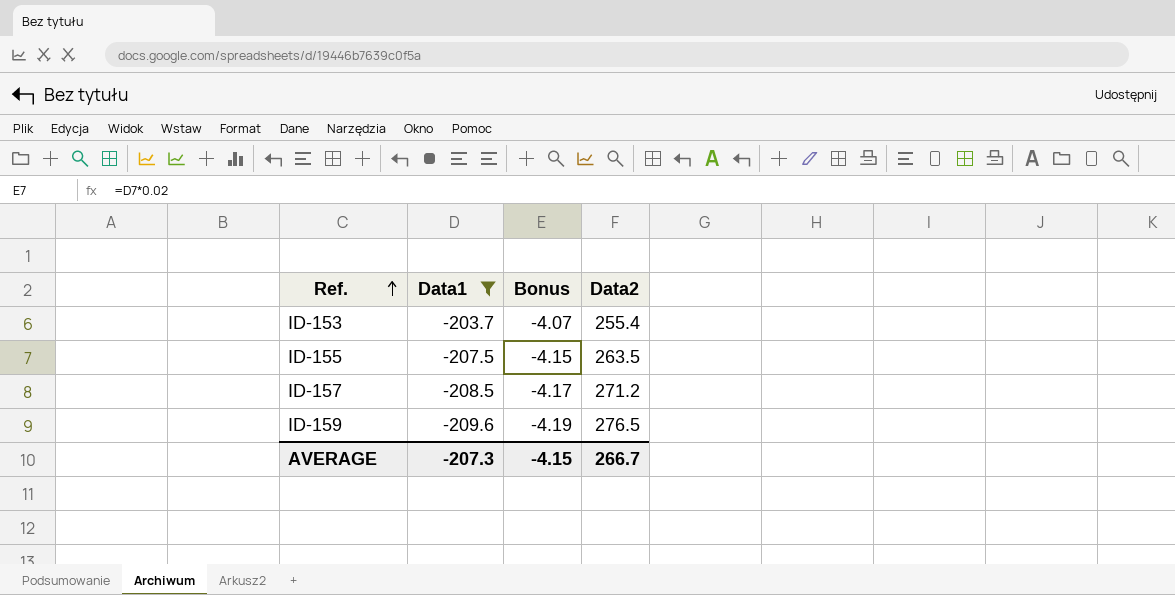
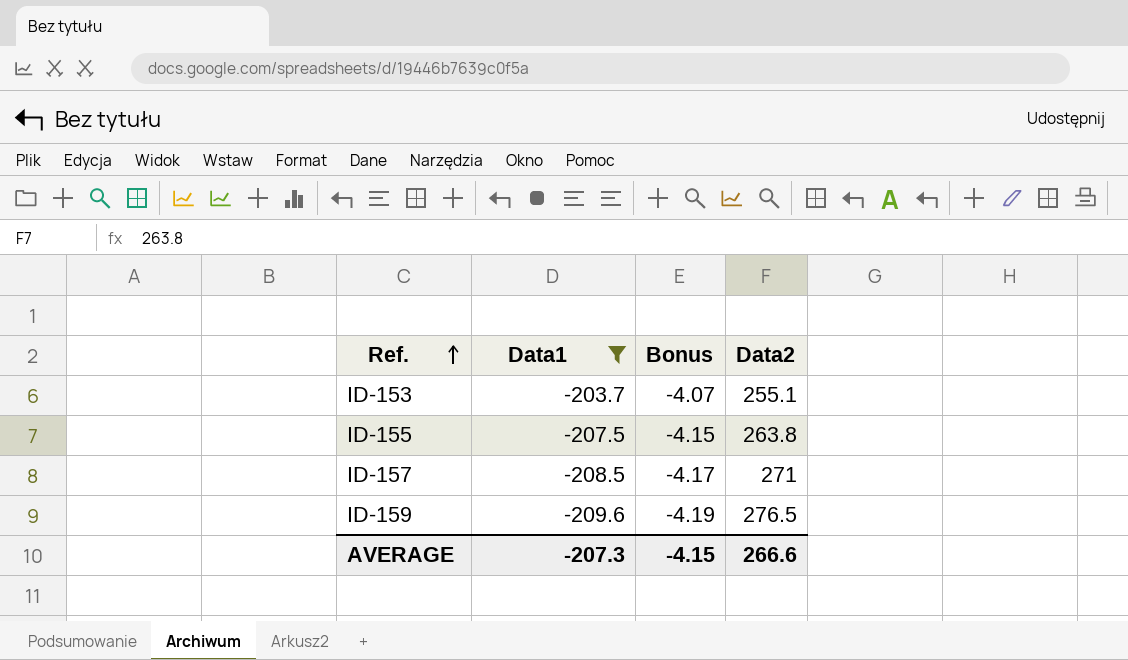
ID-153 | Data2: 255.4 -> 255.1
ID-155 | Data2: 263.5 -> 263.8
ID-157 | Data2: 271.2 -> 271
AVERAGE | Data2: 266.7 -> 266.6

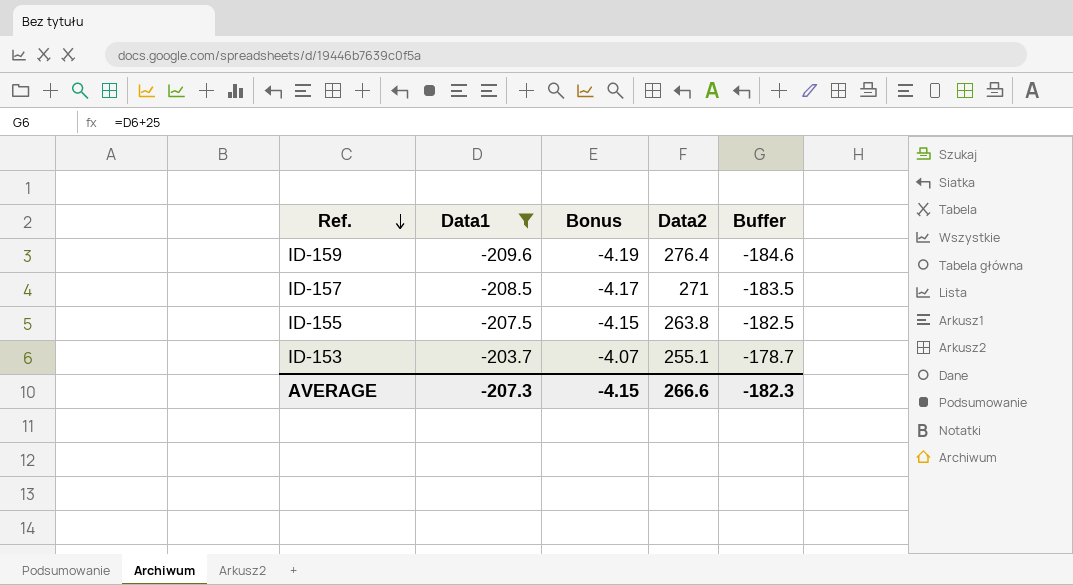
row order: Ref. ascending -> Ref. descending
column Buffer | formula: none -> [Data1] + 25
ID-159 | Data2: 276.5 -> 276.4

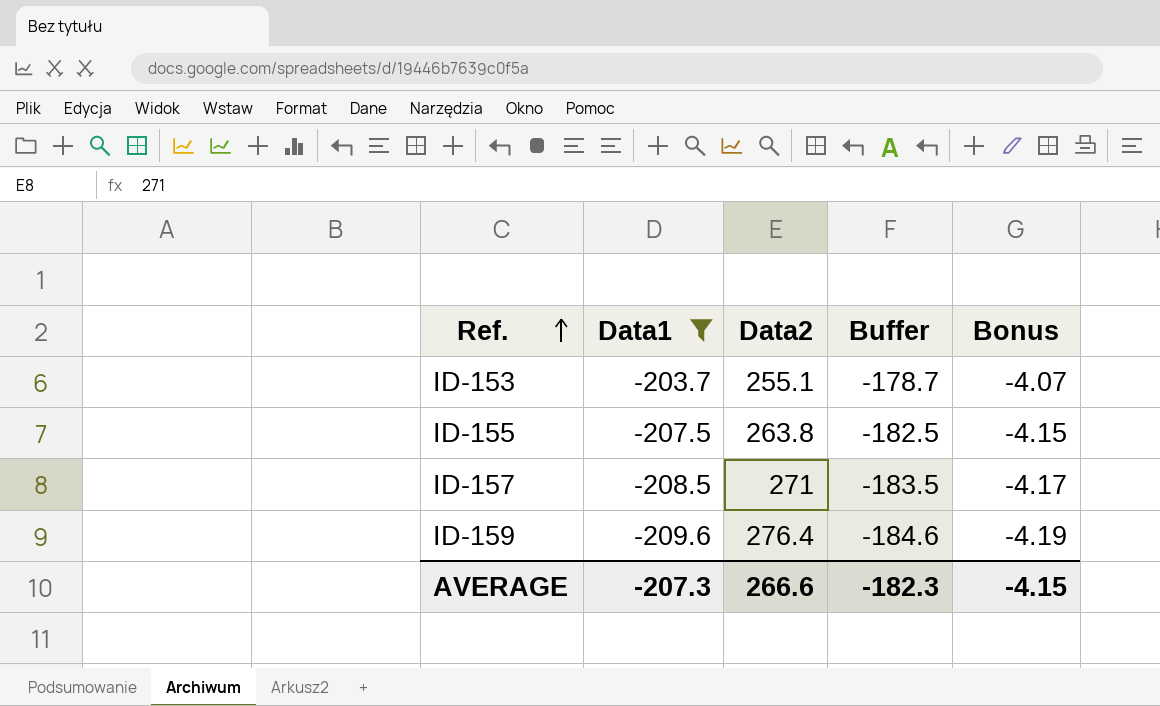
row order: Ref. descending -> Ref. ascending
column Bonus | position: 3 -> 5

